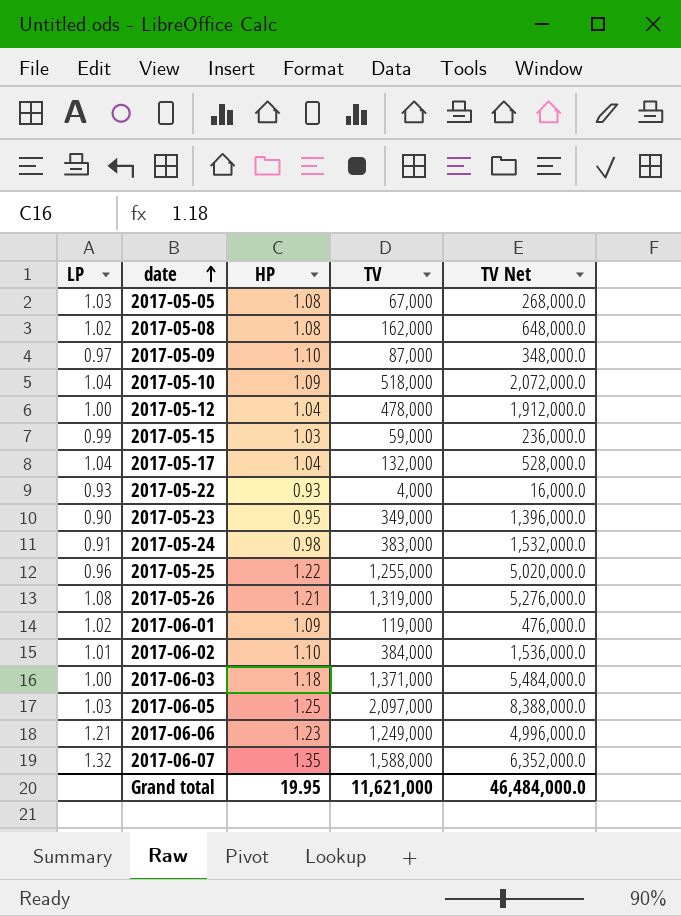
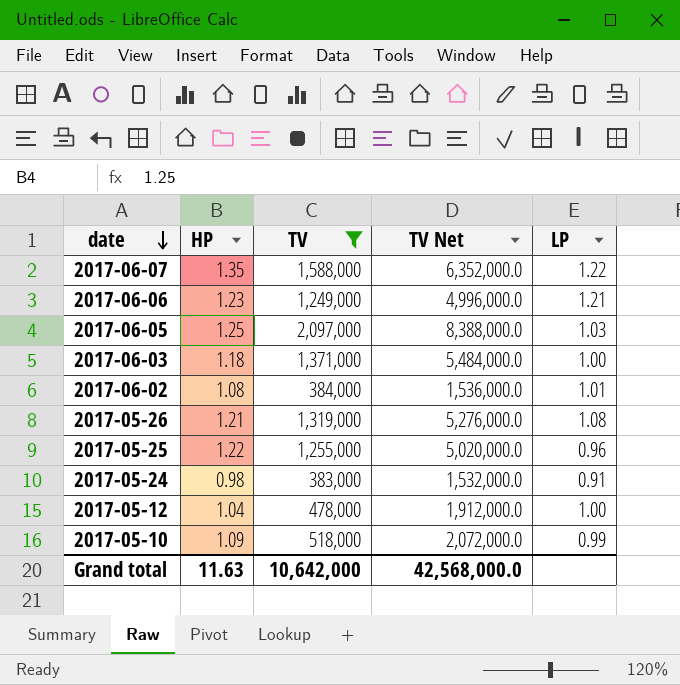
filter: none -> TV >= 383,000
row order: date ascending -> date descending
column LP | position: 1 -> 5
2017-06-07 | LP: 1.32 -> 1.22
2017-06-02 | HP: 1.10 -> 1.08
2017-05-10 | LP: 1.04 -> 0.99
Grand total | HP: 19.95 -> 11.63
Grand total | TV: 11,621,000 -> 10,642,000
Grand total | TV Net: 46,484,000.0 -> 42,568,000.0

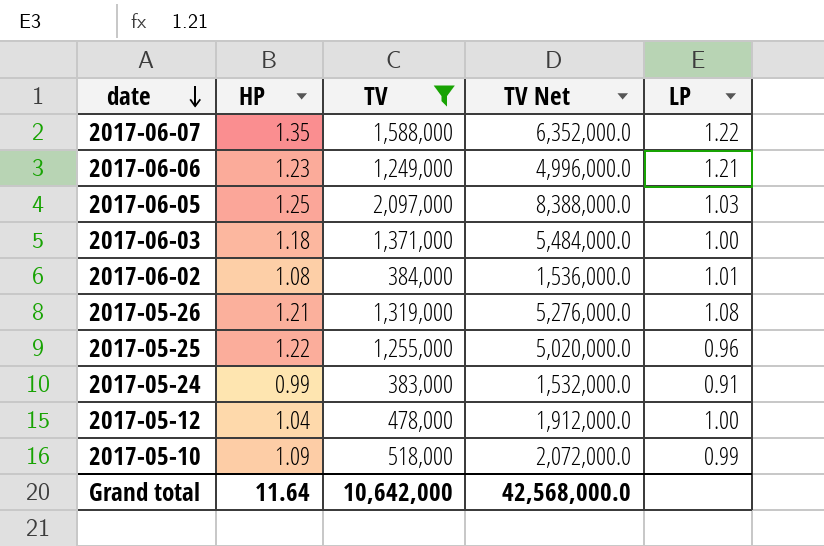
2017-05-24 | HP: 0.98 -> 0.99
Grand total | HP: 11.63 -> 11.64

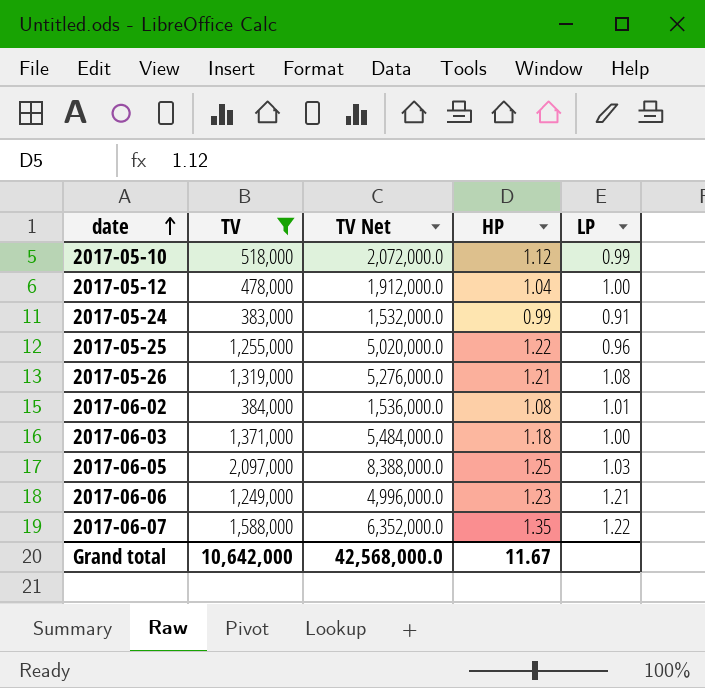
row order: date descending -> date ascending
column HP | position: 2 -> 4
2017-05-10 | HP: 1.09 -> 1.12
Grand total | HP: 11.64 -> 11.67

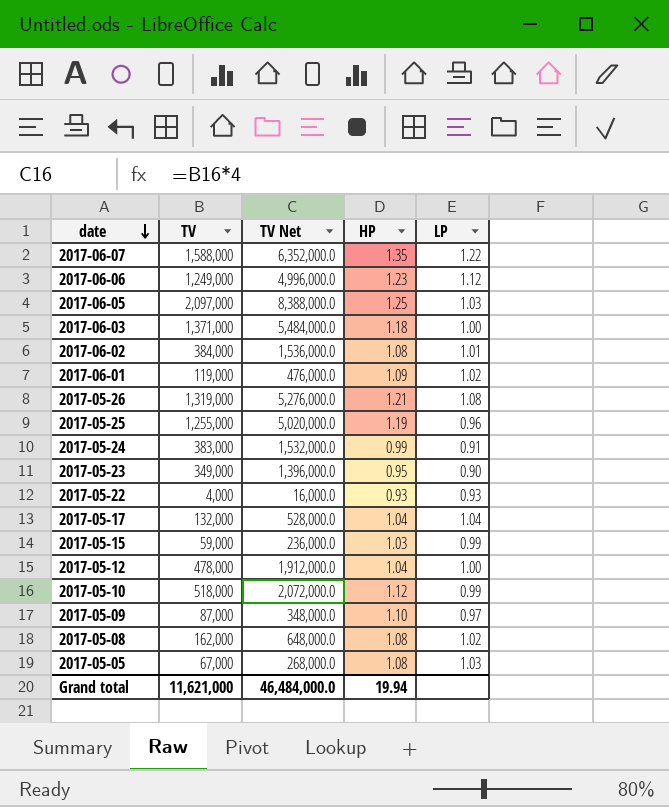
filter: TV >= 383,000 -> none
row order: date ascending -> date descending
2017-06-06 | LP: 1.21 -> 1.12
2017-05-25 | HP: 1.22 -> 1.19
Grand total | TV: 10,642,000 -> 11,621,000
Grand total | TV Net: 42,568,000.0 -> 46,484,000.0
Grand total | HP: 11.67 -> 19.94

